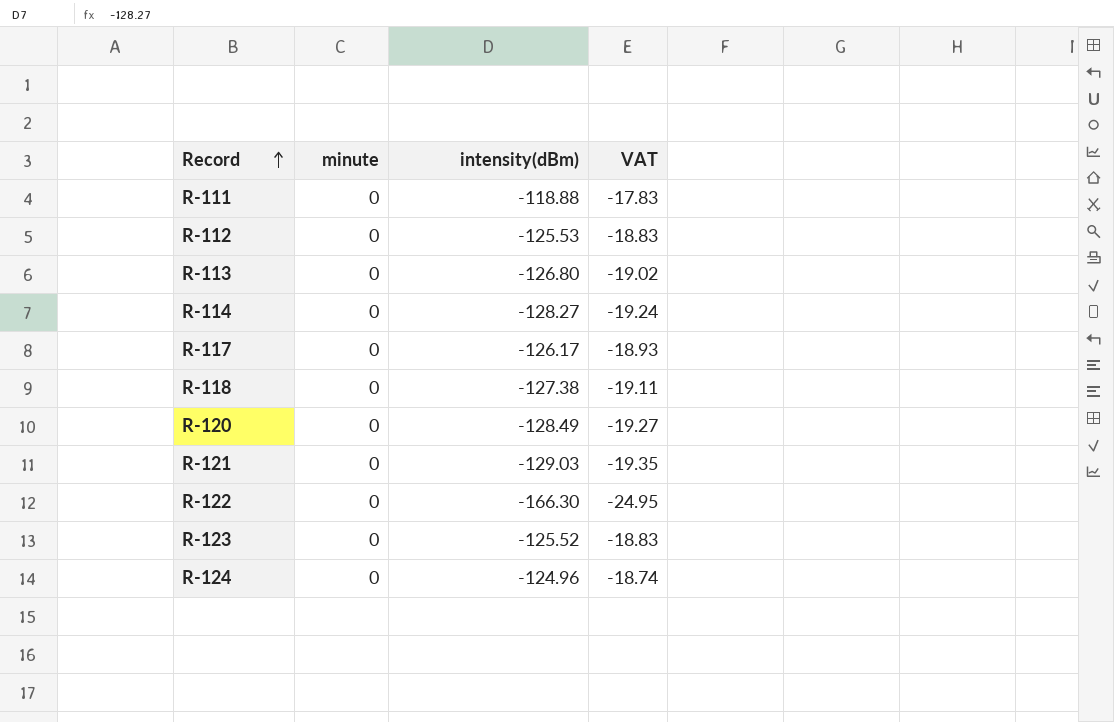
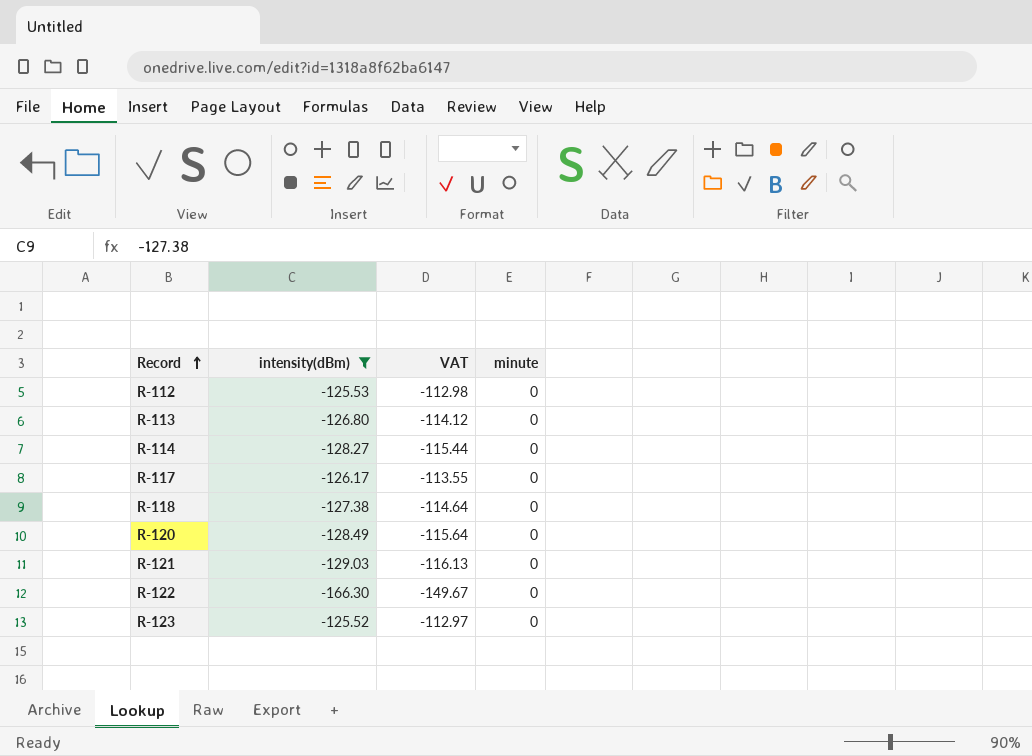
filter: none -> intensity(dBm) <= -125.52
column VAT | formula: [intensity(dBm)] * 0.15 -> [intensity(dBm)] * 0.9
column minute | position: 2 -> 4

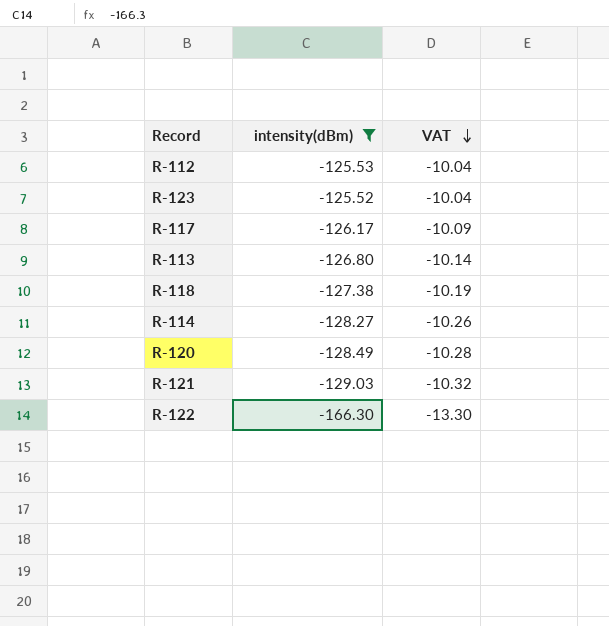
row order: Record ascending -> VAT descending
column minute | position: 4 -> none
column VAT | formula: [intensity(dBm)] * 0.9 -> [intensity(dBm)] * 0.08

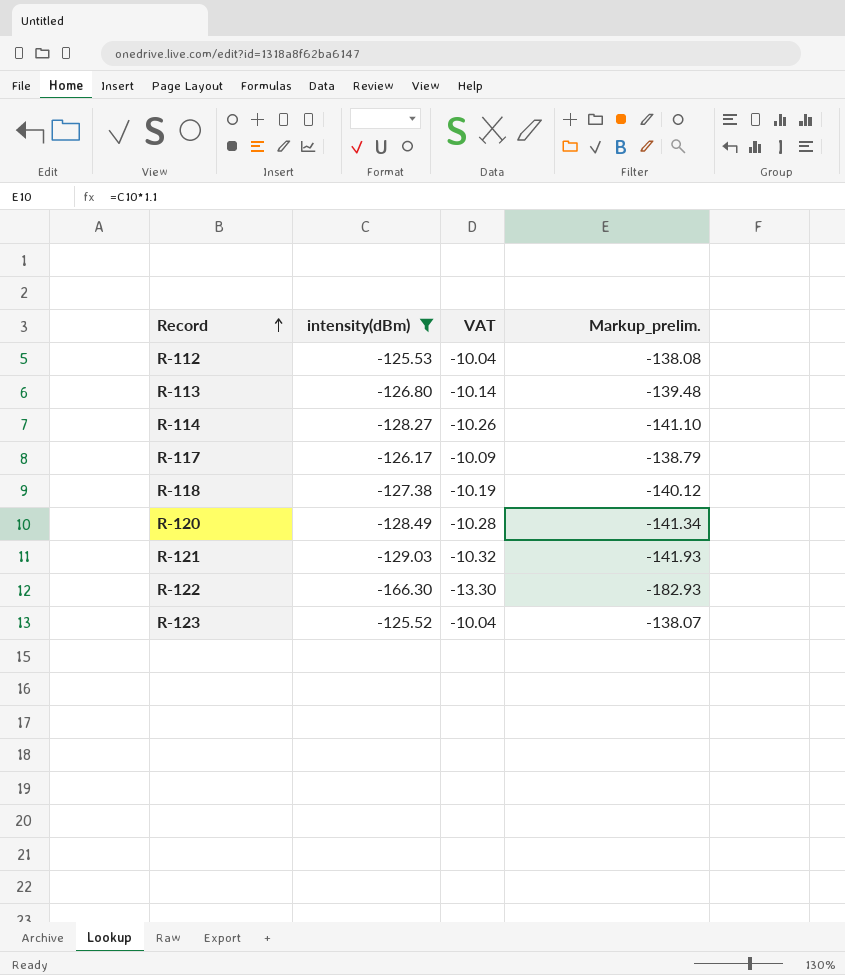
row order: VAT descending -> Record ascending
column Markup_prelim. | formula: none -> [intensity(dBm)] * 1.1

